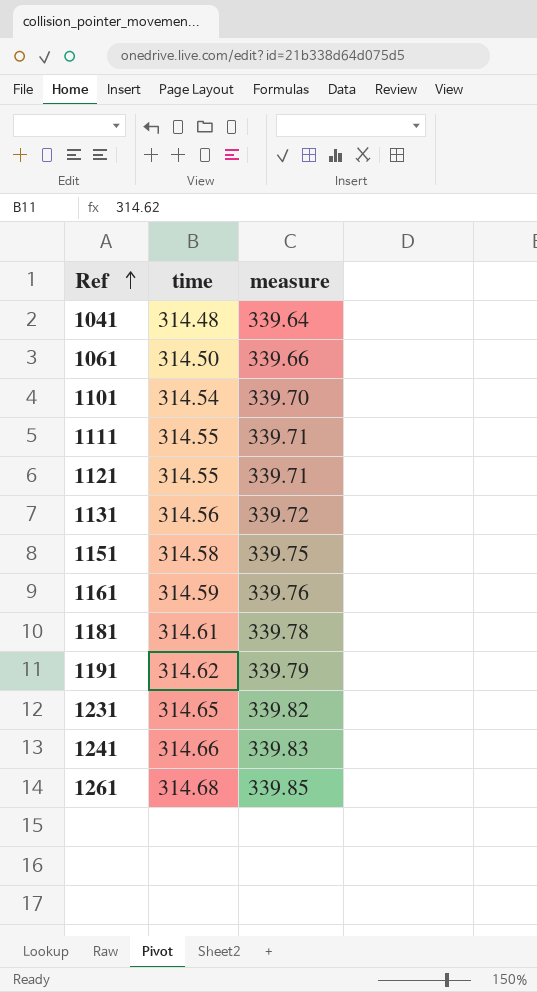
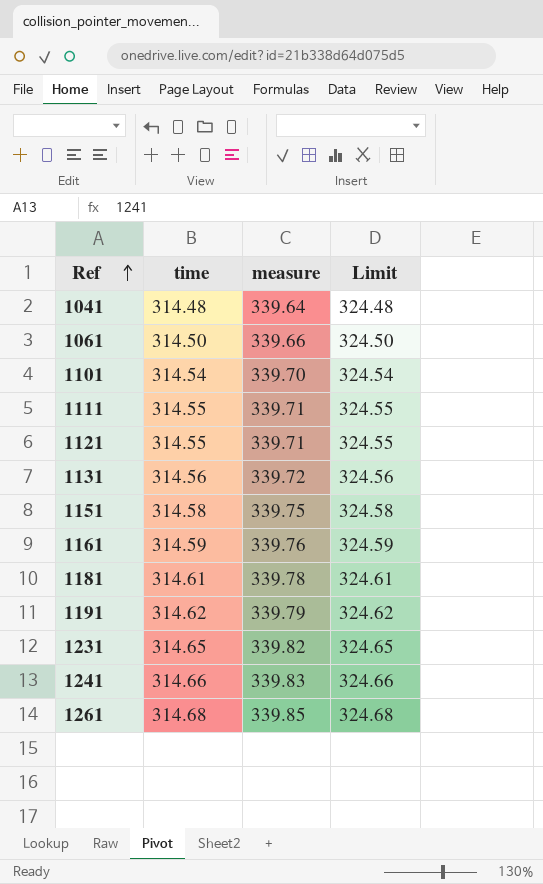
column Limit | formula: none -> [time] + 10

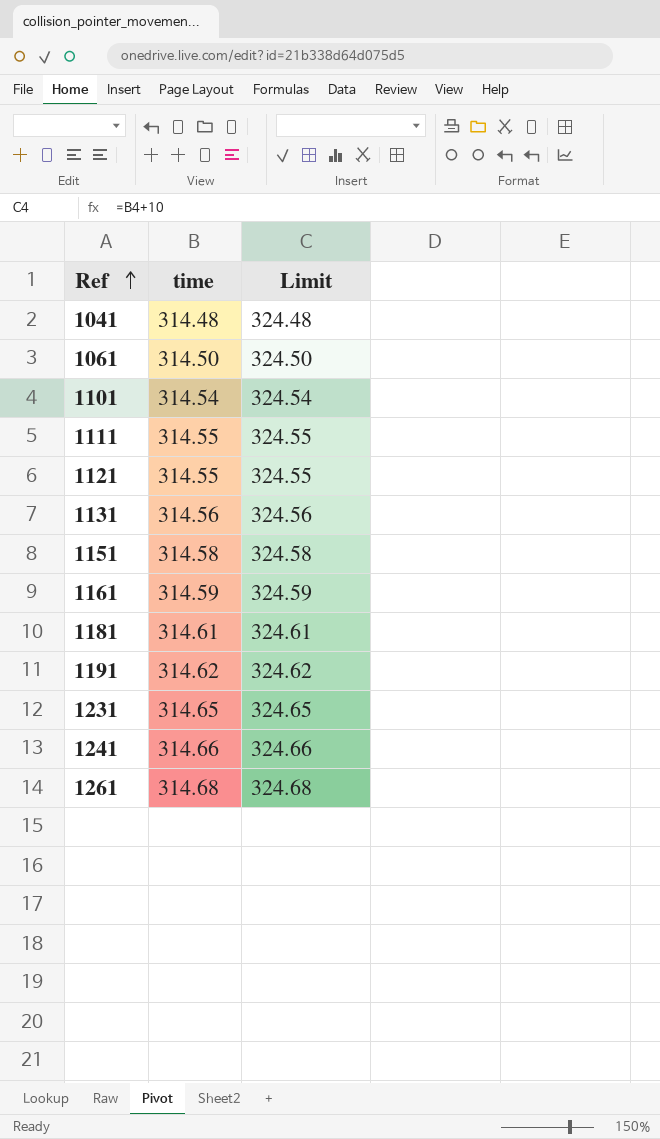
column measure | formula: [time] * 1.08 -> none

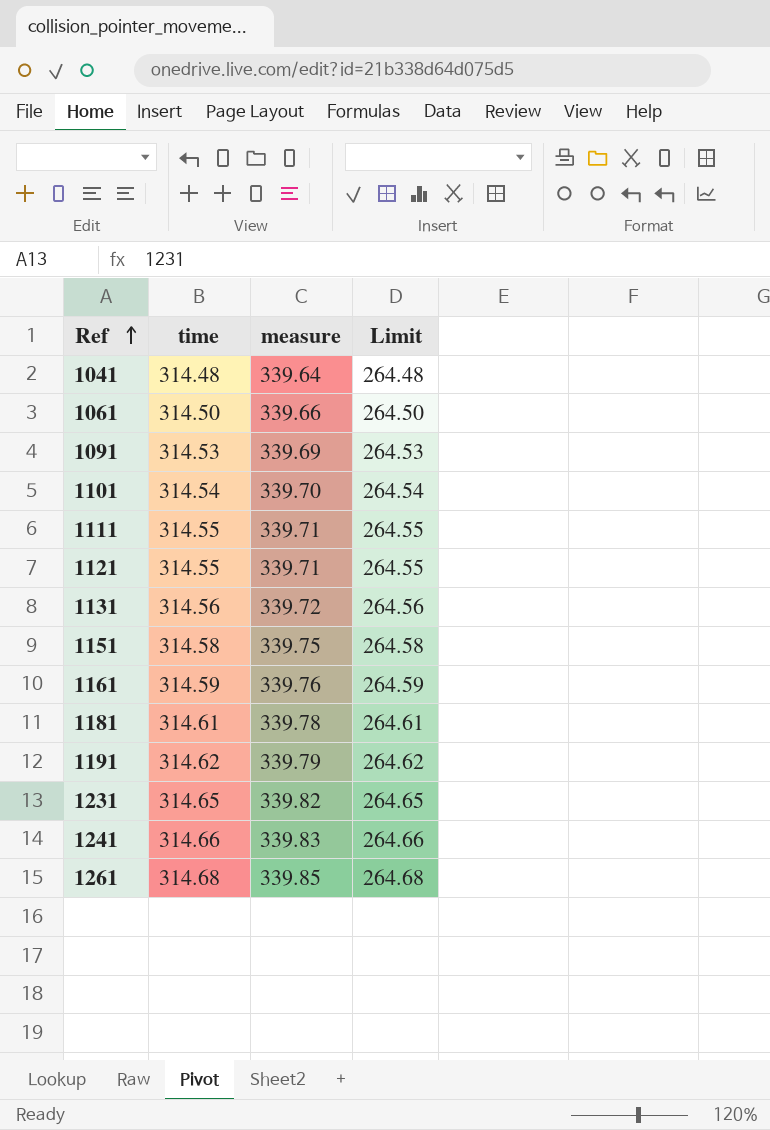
column measure | formula: none -> [time] * 1.08
column Limit | formula: [time] + 10 -> [time] - 50
row 1091: none -> 314.53 | 339.69 | 264.53

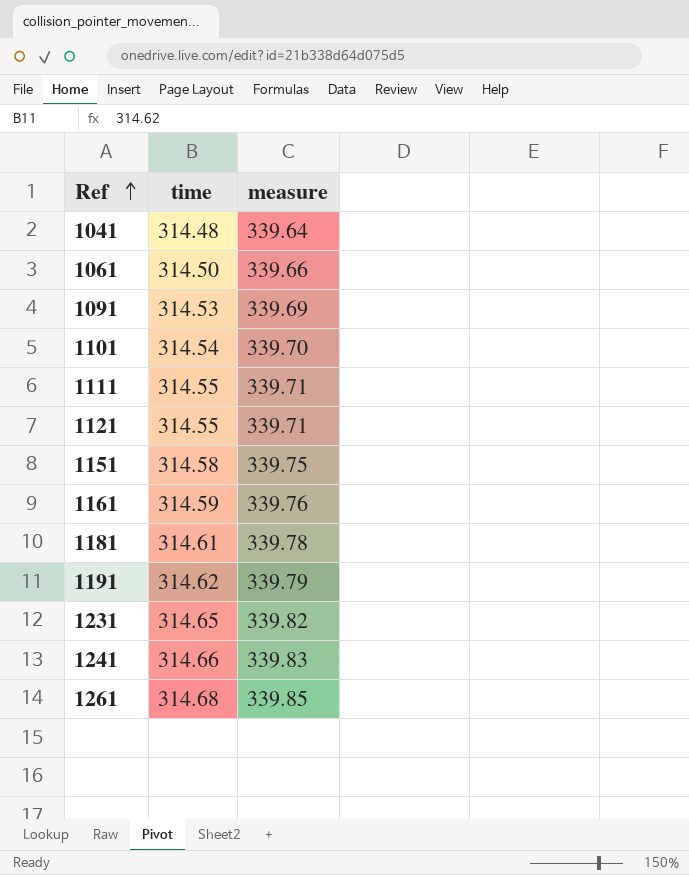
column Limit | formula: [time] - 50 -> none
row 1131: 314.56 | 339.72 | 264.56 -> none

